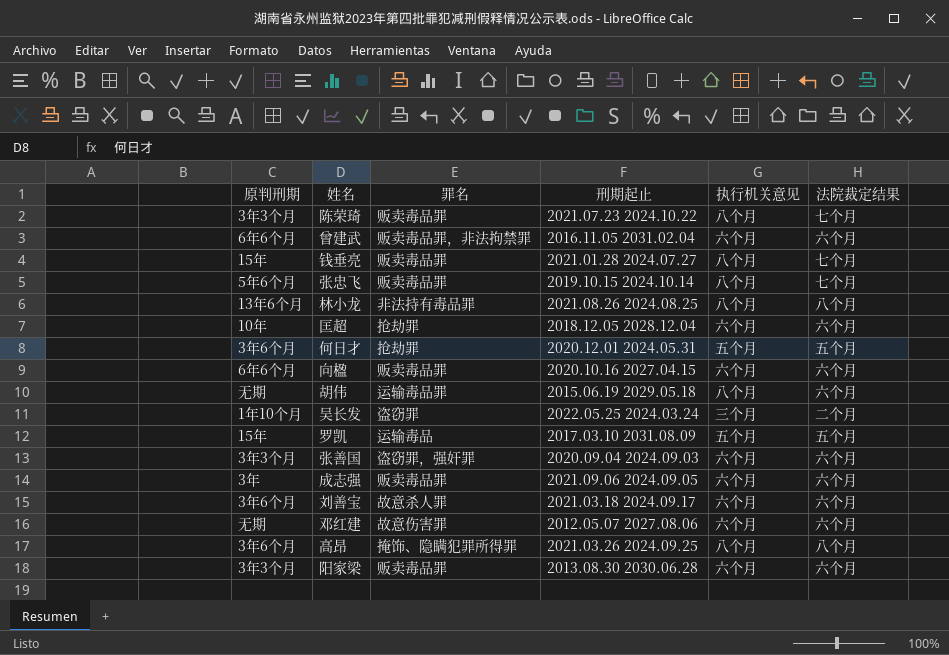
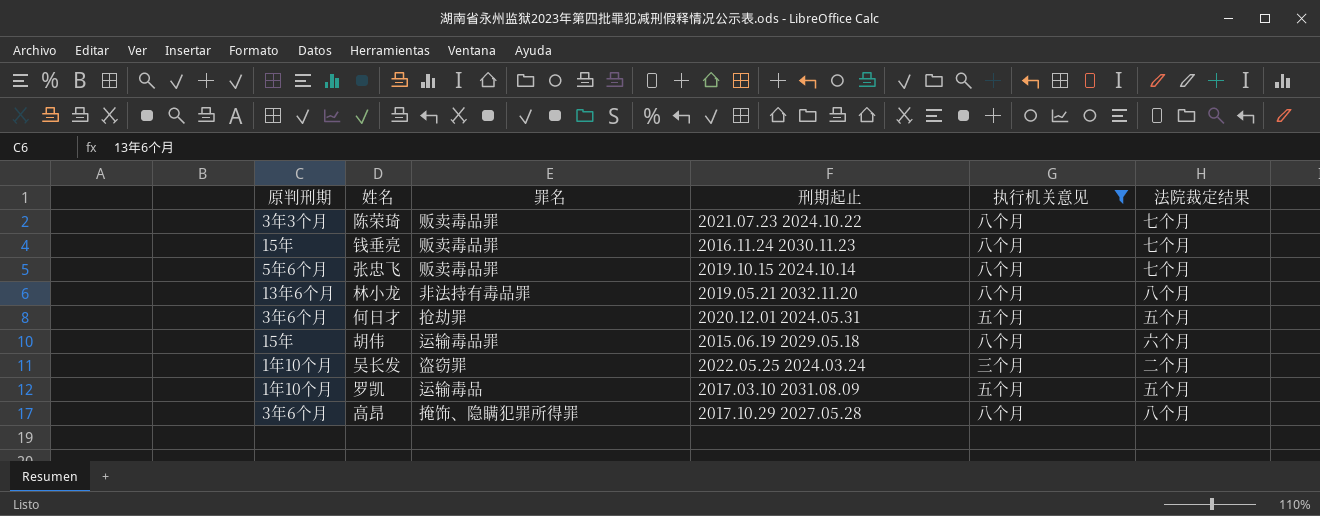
filter: none -> 执行机关意见 != 六个月
钱垂亮 | 刑期起止: 2021.01.28 2024.07.27 -> 2016.11.24 2030.11.23
林小龙 | 刑期起止: 2021.08.26 2024.08.25 -> 2019.05.21 2032.11.20
胡伟 | 原判刑期: 无期 -> 15年
罗凯 | 原判刑期: 15年 -> 1年10个月
高昂 | 刑期起止: 2021.03.26 2024.09.25 -> 2017.10.29 2027.05.28

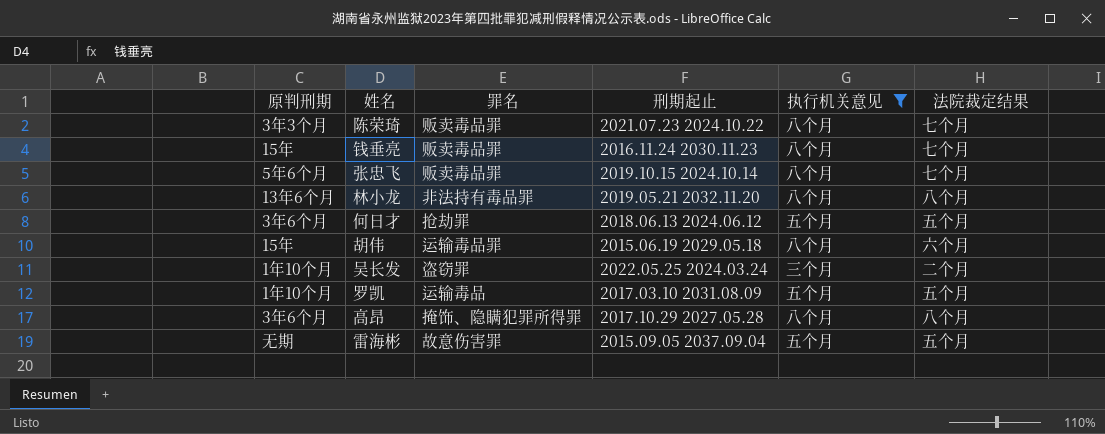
何日才 | 刑期起止: 2020.12.01 2024.05.31 -> 2018.06.13 2024.06.12
row 雷海彬: none -> 无期 | 故意伤害罪 | 2015.09.05 2037.09.04 | 五个月 | 五个月

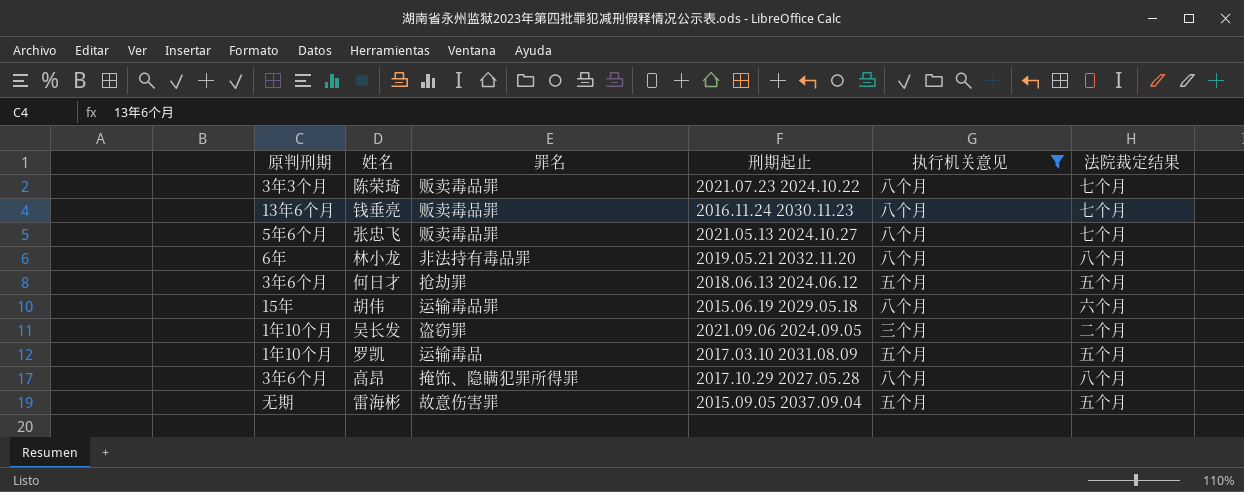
钱垂亮 | 原判刑期: 15年 -> 13年6个月
张忠飞 | 刑期起止: 2019.10.15 2024.10.14 -> 2021.05.13 2024.10.27
林小龙 | 原判刑期: 13年6个月 -> 6年
吴长发 | 刑期起止: 2022.05.25 2024.03.24 -> 2021.09.06 2024.09.05

